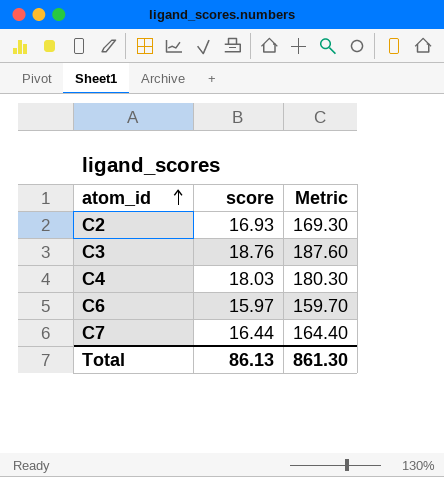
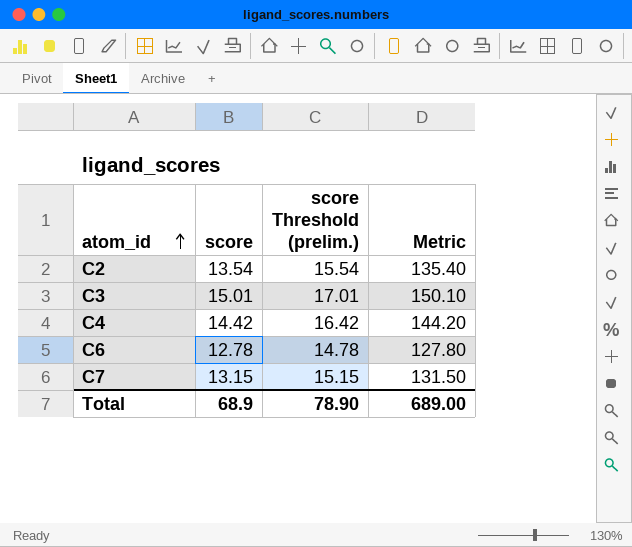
column score Threshold (prelim.) | formula: none -> [score] + 2
C2 | score: 16.93 -> 13.54
C2 | Metric: 169.30 -> 135.40
C3 | score: 18.76 -> 15.01
C3 | Metric: 187.60 -> 150.10
C4 | score: 18.03 -> 14.42
C4 | Metric: 180.30 -> 144.20
C6 | score: 15.97 -> 12.78
C6 | Metric: 159.70 -> 127.80
C7 | score: 16.44 -> 13.15
C7 | Metric: 164.40 -> 131.50
Total | score: 86.13 -> 68.9
Total | Metric: 861.30 -> 689.00

